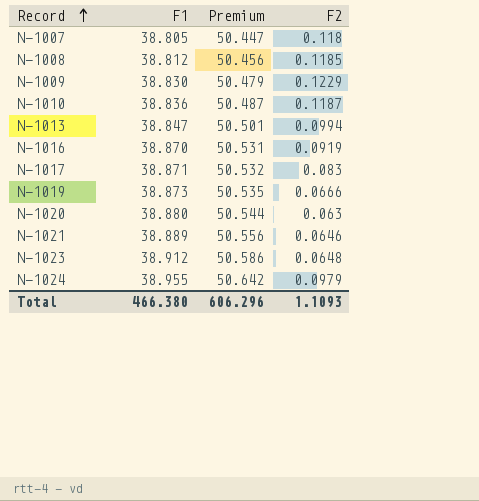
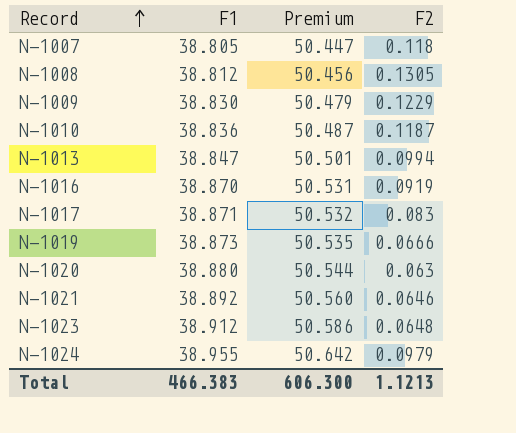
N-1008 | F2: 0.1185 -> 0.1305
N-1021 | F1: 38.889 -> 38.892
N-1021 | Premium: 50.556 -> 50.560
Total | F1: 466.380 -> 466.383
Total | Premium: 606.296 -> 606.300
Total | F2: 1.1093 -> 1.1213

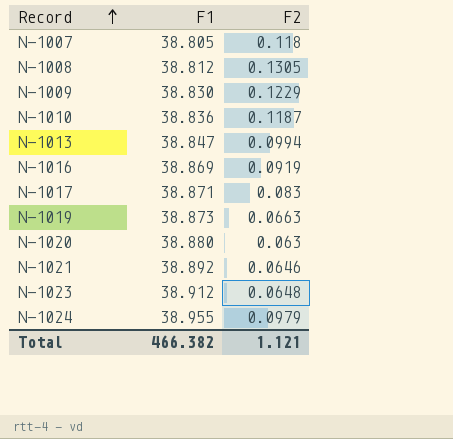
column Premium | formula: [F1] * 1.3 -> none
N-1016 | F1: 38.870 -> 38.869
N-1019 | F2: 0.0666 -> 0.0663
Total | F1: 466.383 -> 466.382
Total | F2: 1.1213 -> 1.121

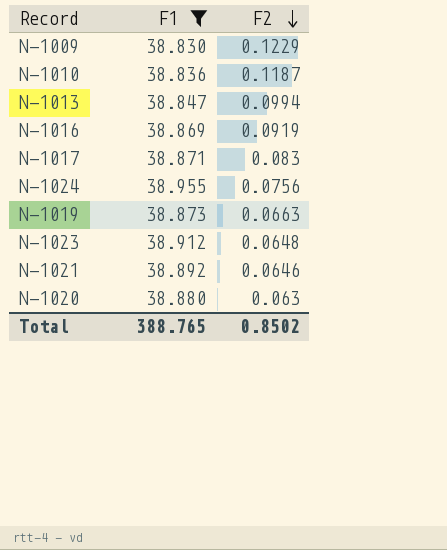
filter: none -> F1 >= 38.830
row order: Record ascending -> F2 descending
N-1024 | F2: 0.0979 -> 0.0756
Total | F1: 466.382 -> 388.765
Total | F2: 1.121 -> 0.8502

